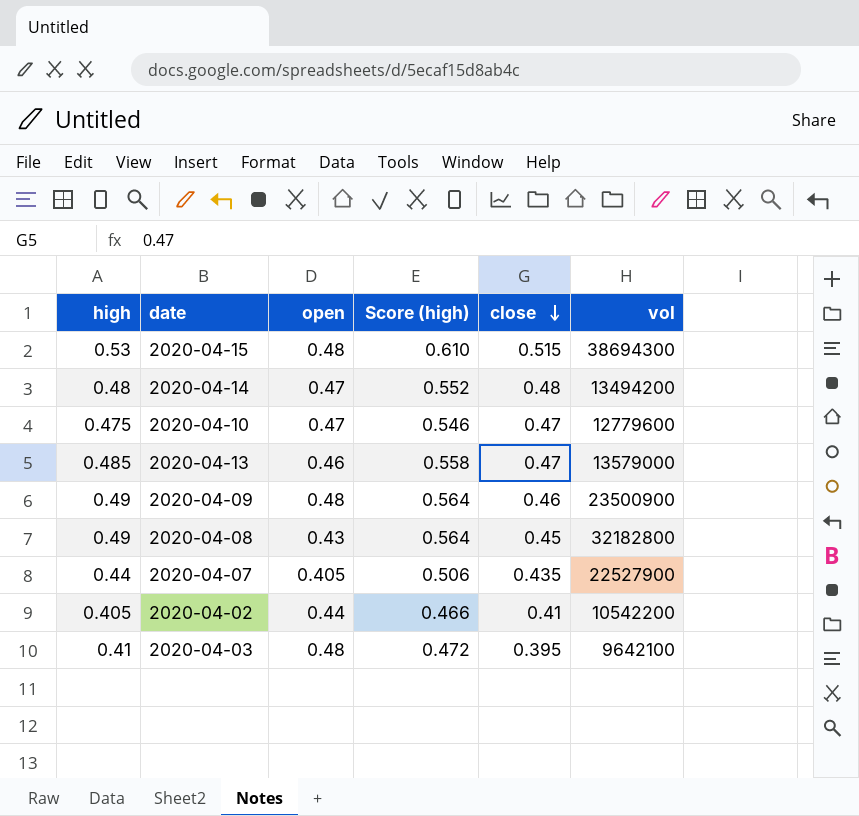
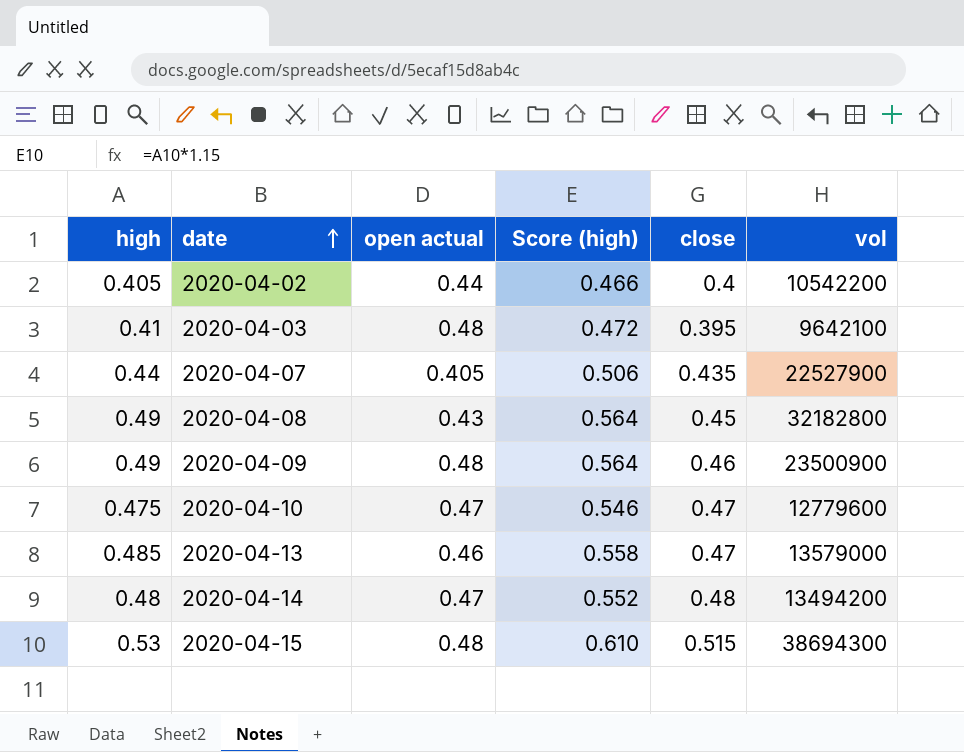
row order: close descending -> date ascending
column name: open -> open actual
2020-04-02 | close: 0.41 -> 0.4

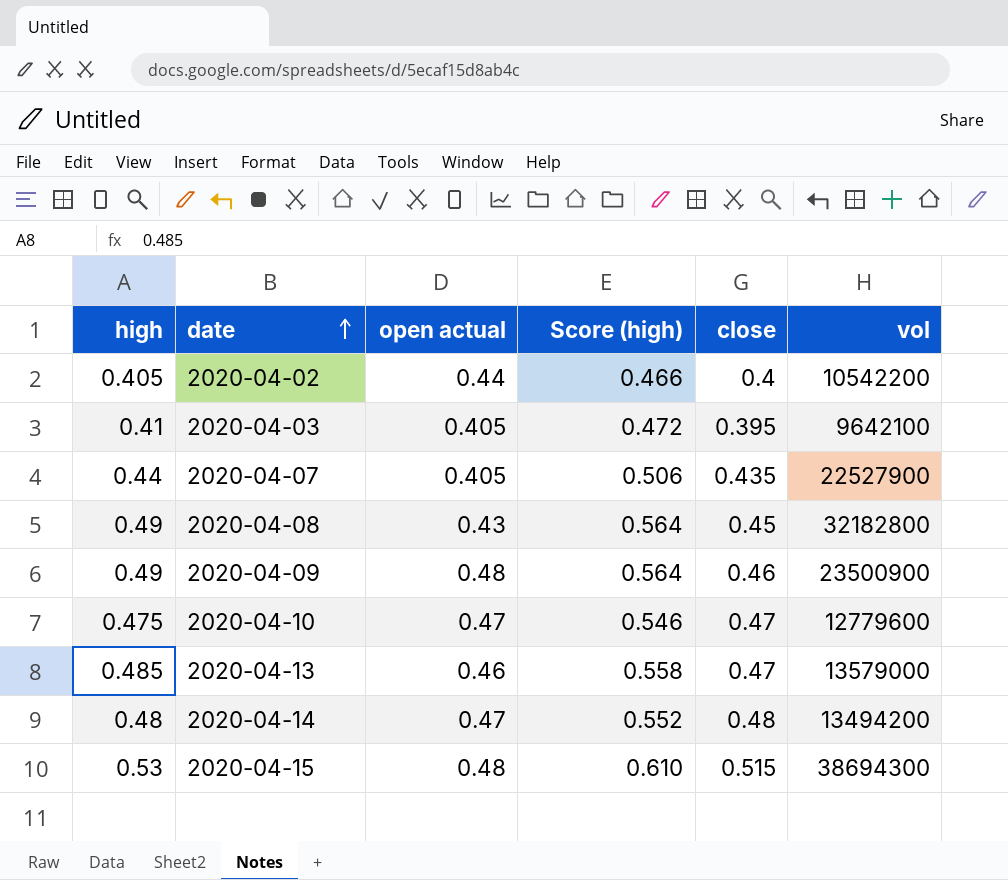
2020-04-03 | open actual: 0.48 -> 0.405

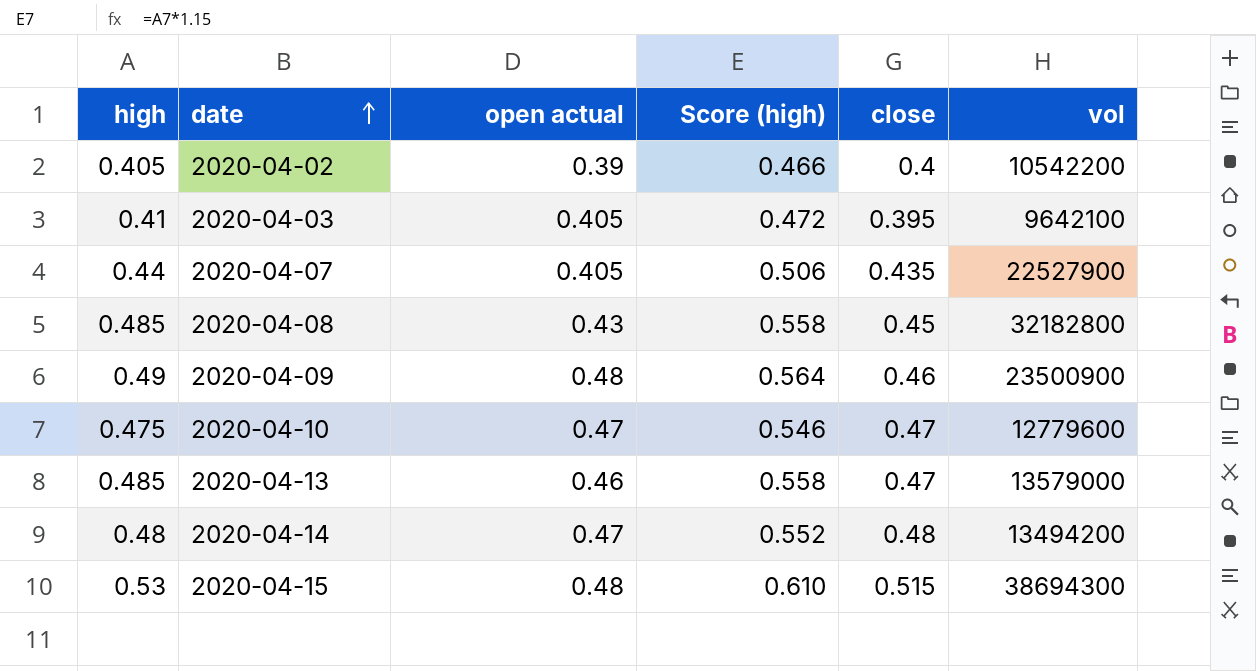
2020-04-02 | open actual: 0.44 -> 0.39
2020-04-08 | high: 0.49 -> 0.485
2020-04-08 | Score (high): 0.564 -> 0.558

